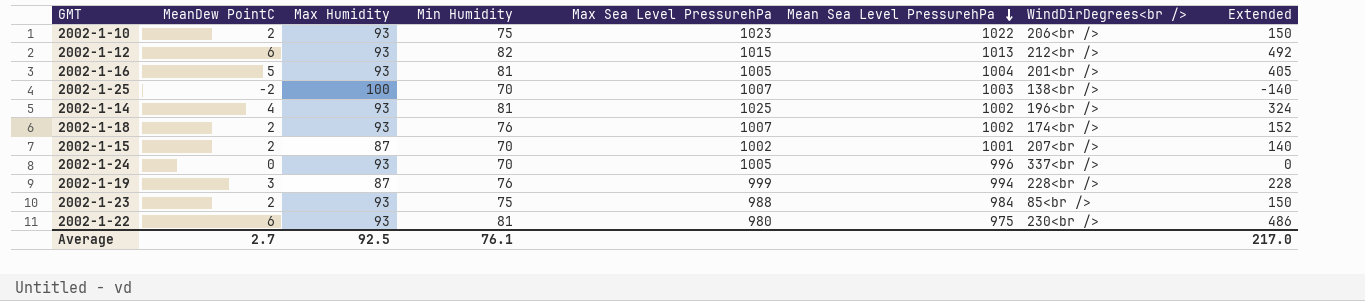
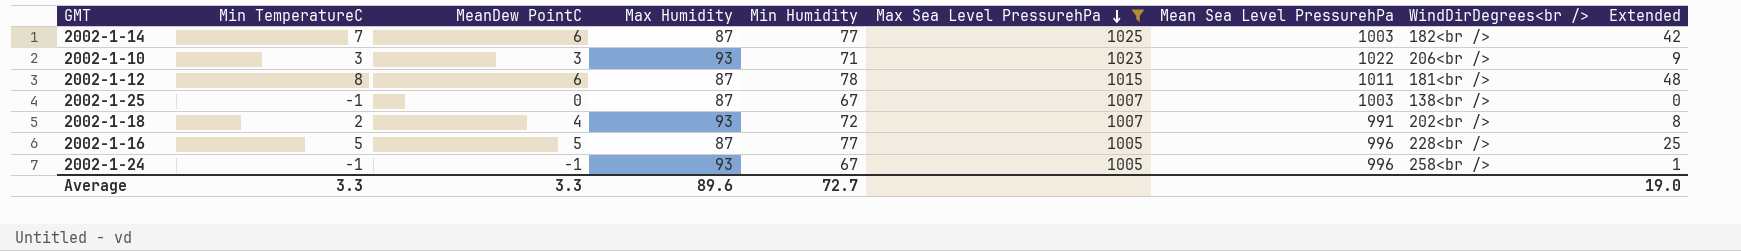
filter: none -> Max Sea Level PressurehPa >= 1005
row order: Mean Sea Level PressurehPa descending -> Max Sea Level PressurehPa descending
column Min TemperatureC | position: none -> 2
column Extended | formula: [MeanDew PointC] * [Min Humidity] -> [Min TemperatureC] * [MeanDew PointC]
2002-1-14 | MeanDew PointC: 4 -> 6
2002-1-14 | Max Humidity: 93 -> 87
2002-1-14 | Min Humidity: 81 -> 77
2002-1-14 | Mean Sea Level PressurehPa: 1002 -> 1003
2002-1-14 | WindDirDegrees<br />: 196<br /> -> 182<br />
2002-1-10 | MeanDew PointC: 2 -> 3
2002-1-10 | Min Humidity: 75 -> 71
2002-1-12 | Max Humidity: 93 -> 87
2002-1-12 | Min Humidity: 82 -> 78
2002-1-12 | Mean Sea Level PressurehPa: 1013 -> 1011
2002-1-12 | WindDirDegrees<br />: 212<br /> -> 181<br />
2002-1-25 | MeanDew PointC: -2 -> 0
2002-1-25 | Max Humidity: 100 -> 87
2002-1-25 | Min Humidity: 70 -> 67
2002-1-18 | MeanDew PointC: 2 -> 4
2002-1-18 | Min Humidity: 76 -> 72
2002-1-18 | Mean Sea Level PressurehPa: 1002 -> 991
2002-1-18 | WindDirDegrees<br />: 174<br /> -> 202<br />
2002-1-16 | Max Humidity: 93 -> 87
2002-1-16 | Min Humidity: 81 -> 77
2002-1-16 | Mean Sea Level PressurehPa: 1004 -> 996
2002-1-16 | WindDirDegrees<br />: 201<br /> -> 228<br />
2002-1-24 | MeanDew PointC: 0 -> -1
2002-1-24 | Min Humidity: 70 -> 67
2002-1-24 | WindDirDegrees<br />: 337<br /> -> 258<br />
Average | MeanDew PointC: 2.7 -> 3.3
Average | Max Humidity: 92.5 -> 89.6
Average | Min Humidity: 76.1 -> 72.7
Average | Extended: 217.0 -> 19.0

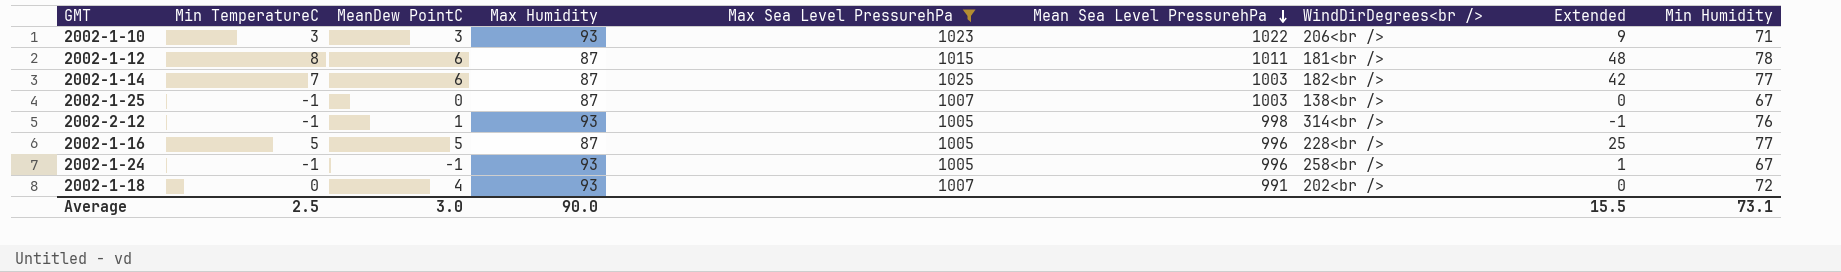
row order: Max Sea Level PressurehPa descending -> Mean Sea Level PressurehPa descending
column Min Humidity | position: 5 -> 9
row 2002-2-12: none -> -1 | 1 | 93 | 1005 | 998 | 314<br /> | -1 | 76
2002-1-18 | Min TemperatureC: 2 -> 0
2002-1-18 | Extended: 8 -> 0
Average | Min TemperatureC: 3.3 -> 2.5
Average | MeanDew PointC: 3.3 -> 3.0
Average | Max Humidity: 89.6 -> 90.0
Average | Extended: 19.0 -> 15.5
Average | Min Humidity: 72.7 -> 73.1

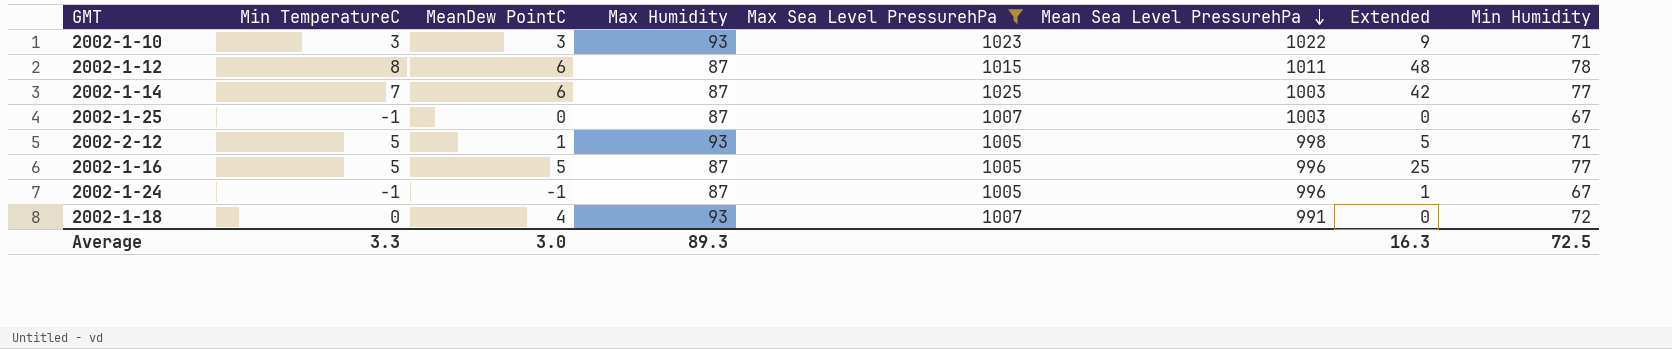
column WindDirDegrees<br /> | position: 7 -> none
2002-2-12 | Min TemperatureC: -1 -> 5
2002-2-12 | Extended: -1 -> 5
2002-2-12 | Min Humidity: 76 -> 71
2002-1-24 | Max Humidity: 93 -> 87
Average | Min TemperatureC: 2.5 -> 3.3
Average | Max Humidity: 90.0 -> 89.3
Average | Extended: 15.5 -> 16.3
Average | Min Humidity: 73.1 -> 72.5

